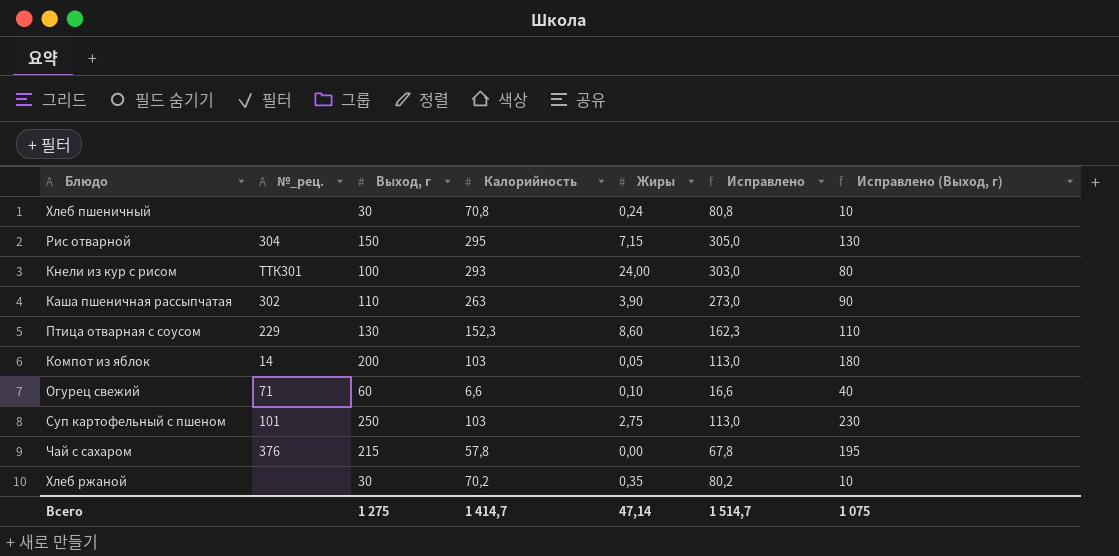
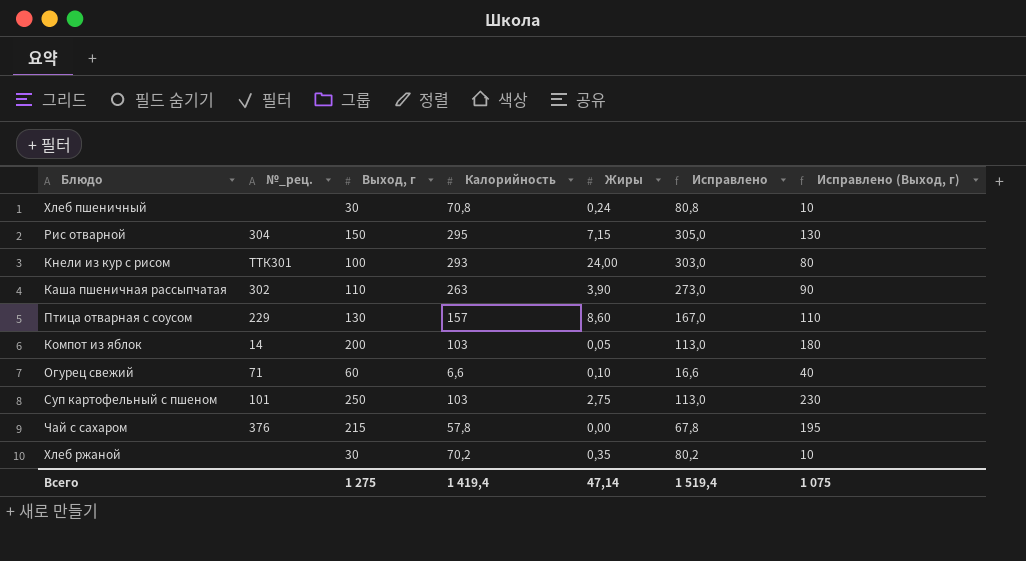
Птица отварная с соусом | Калорийность: 152,3 -> 157
Птица отварная с соусом | Исправлено: 162,3 -> 167,0
Всего | Калорийность: 1 414,7 -> 1 419,4
Всего | Исправлено: 1 514,7 -> 1 519,4

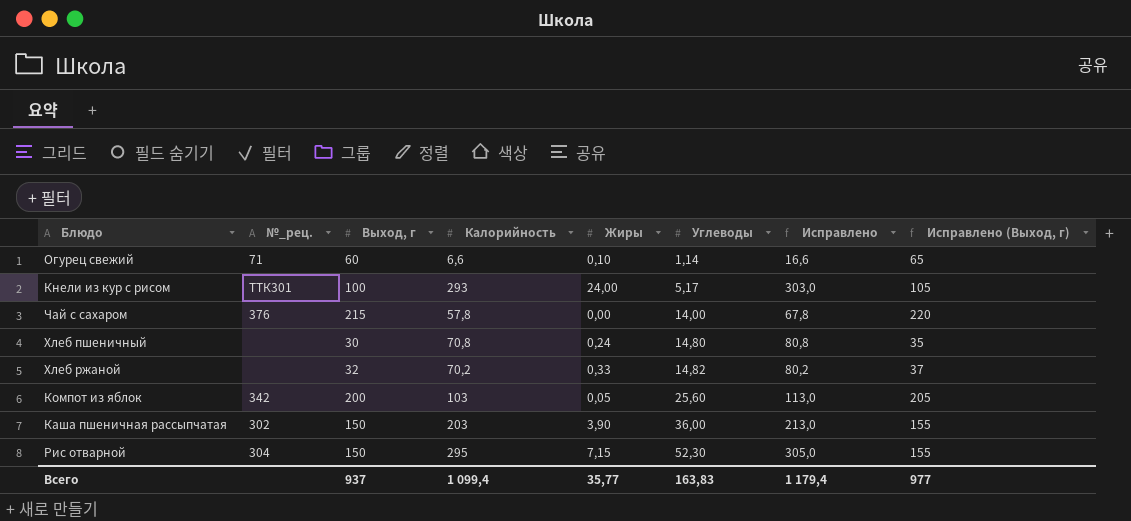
row order: none -> Углеводы ascending
column Углеводы | position: none -> 6
column Исправлено (Выход, г) | formula: [Выход, г] - 20 -> [Выход, г] + 5
row Птица отварная с соусом: 229 | 130 | 157 | 8,60 | 167,0 | 110 -> none
row Суп картофельный с пшеном: 101 | 250 | 103 | 2,75 | 113,0 | 230 -> none
Хлеб ржаной | Выход, г: 30 -> 32
Хлеб ржаной | Жиры: 0,35 -> 0,33
Компот из яблок | №_рец.: 14 -> 342
Каша пшеничная рассыпчатая | Выход, г: 110 -> 150
Каша пшеничная рассыпчатая | Калорийность: 263 -> 203
Каша пшеничная рассыпчатая | Исправлено: 273,0 -> 213,0
Всего | Выход, г: 1 275 -> 937
Всего | Калорийность: 1 419,4 -> 1 099,4
Всего | Жиры: 47,14 -> 35,77
Всего | Исправлено: 1 519,4 -> 1 179,4
Всего | Исправлено (Выход, г): 1 075 -> 977

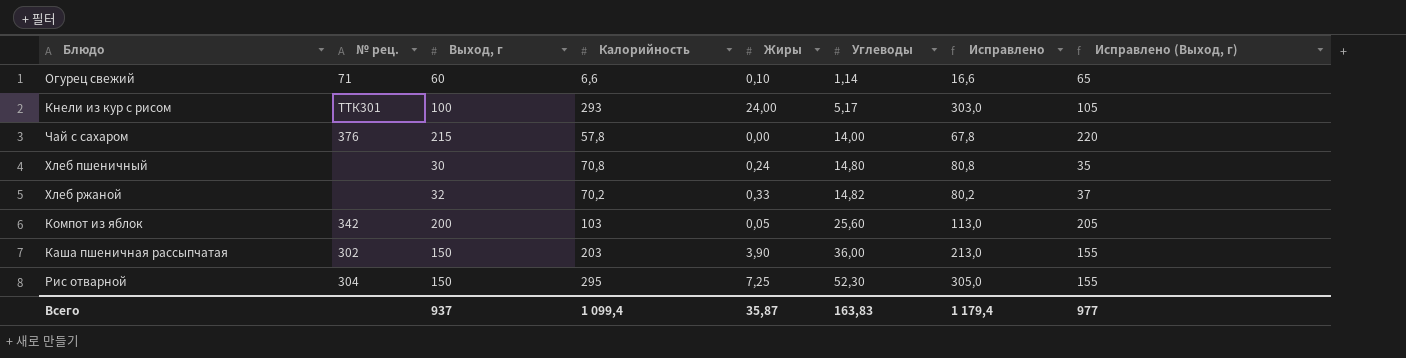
column name: №_рец. -> № рец.
Рис отварной | Жиры: 7,15 -> 7,25
Всего | Жиры: 35,77 -> 35,87

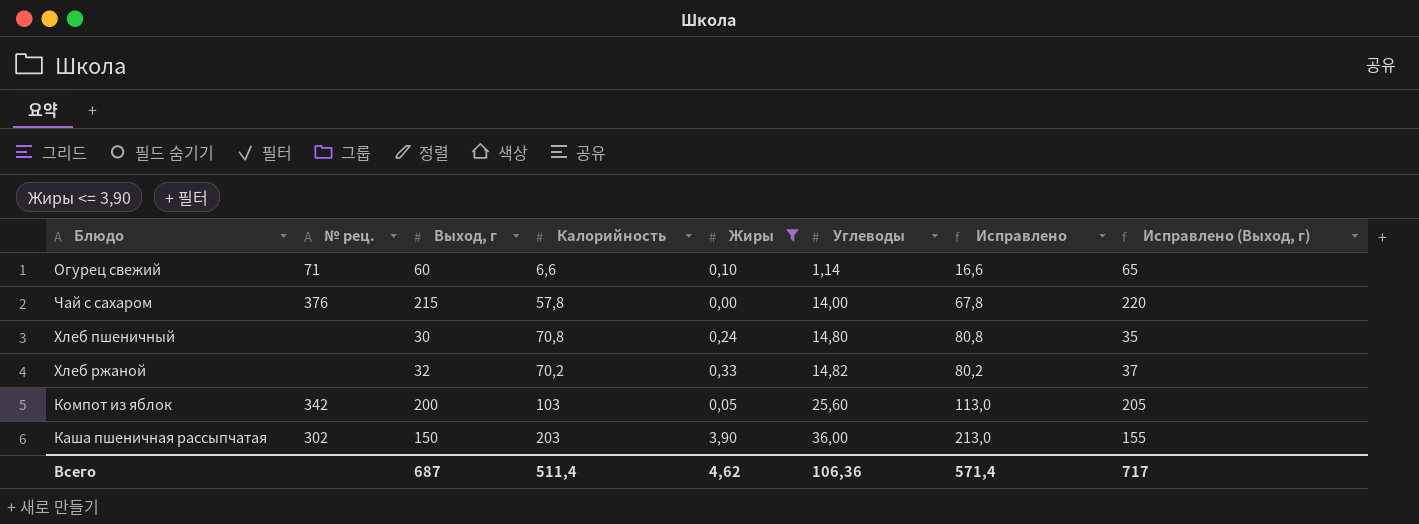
filter: none -> Жиры <= 3,90
Всего | Выход, г: 937 -> 687
Всего | Калорийность: 1 099,4 -> 511,4
Всего | Жиры: 35,87 -> 4,62
Всего | Углеводы: 163,83 -> 106,36
Всего | Исправлено: 1 179,4 -> 571,4
Всего | Исправлено (Выход, г): 977 -> 717

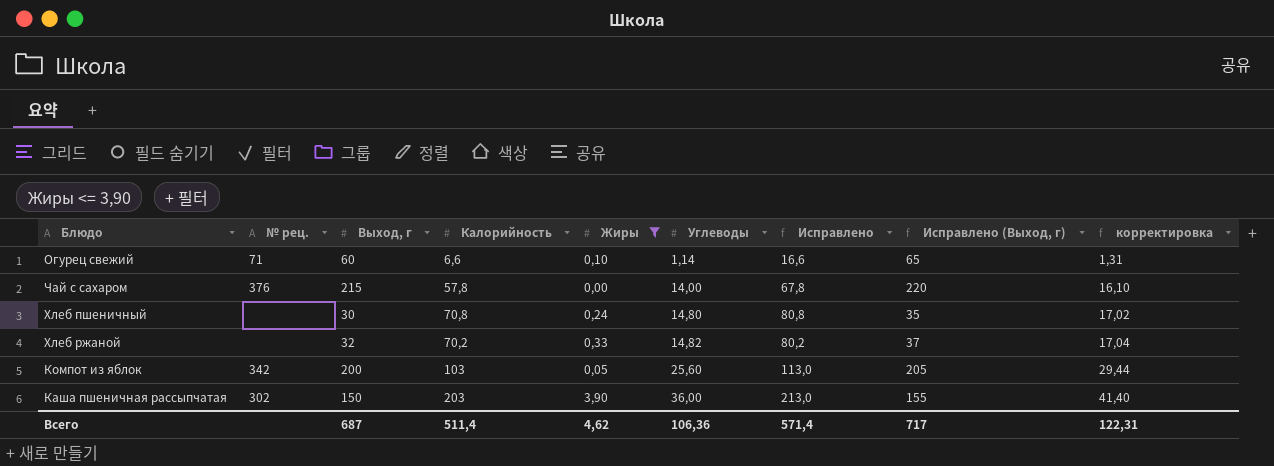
column корректировка | formula: none -> [Углеводы] * 1,15

